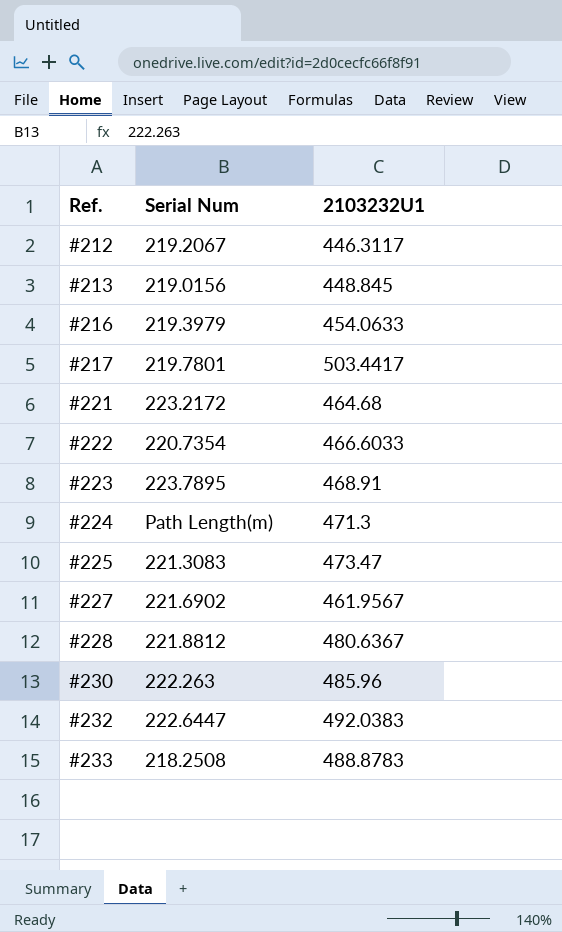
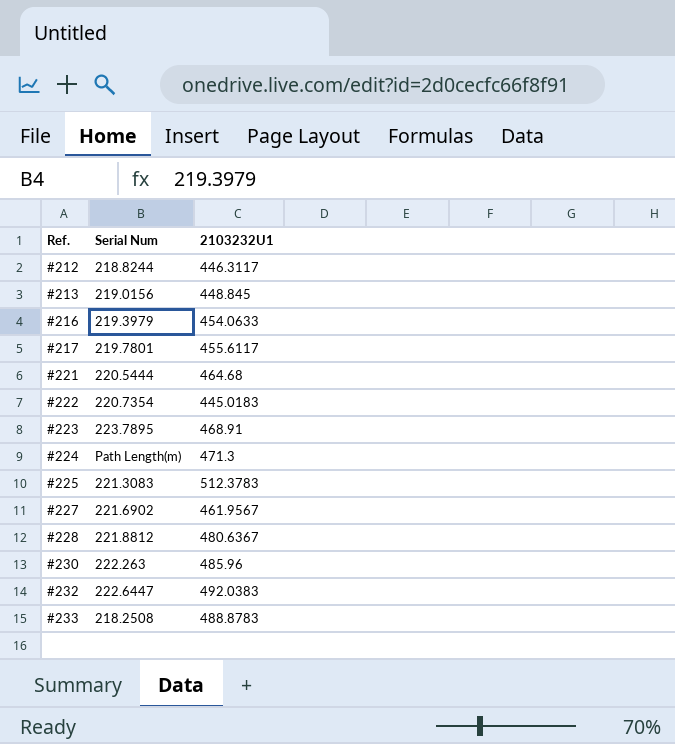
#212 | Serial Num: 219.2067 -> 218.8244
#217 | 2103232U1: 503.4417 -> 455.6117
#221 | Serial Num: 223.2172 -> 220.5444
#222 | 2103232U1: 466.6033 -> 445.0183
#225 | 2103232U1: 473.47 -> 512.3783

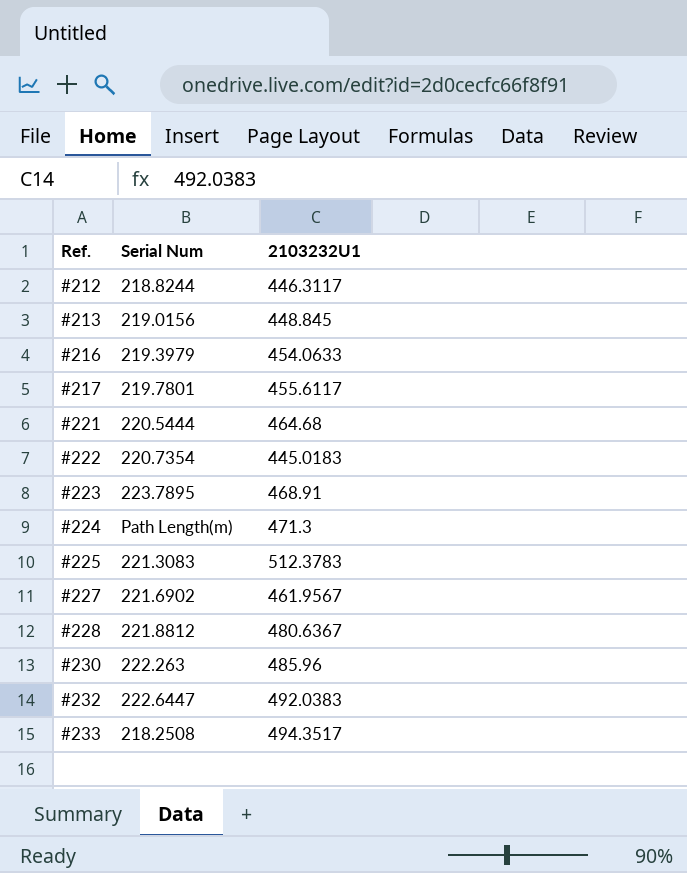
#233 | 2103232U1: 488.8783 -> 494.3517

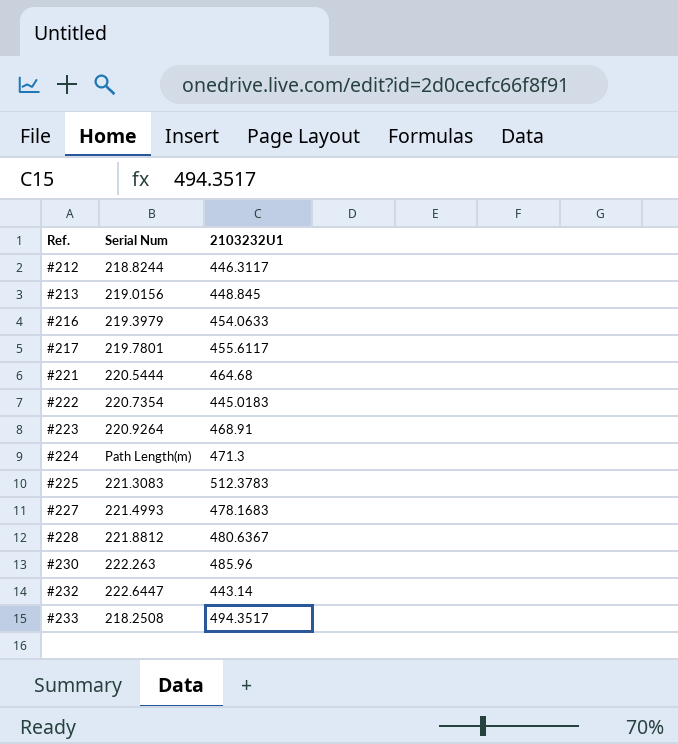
#223 | Serial Num: 223.7895 -> 220.9264
#227 | Serial Num: 221.6902 -> 221.4993
#227 | 2103232U1: 461.9567 -> 478.1683
#232 | 2103232U1: 492.0383 -> 443.14

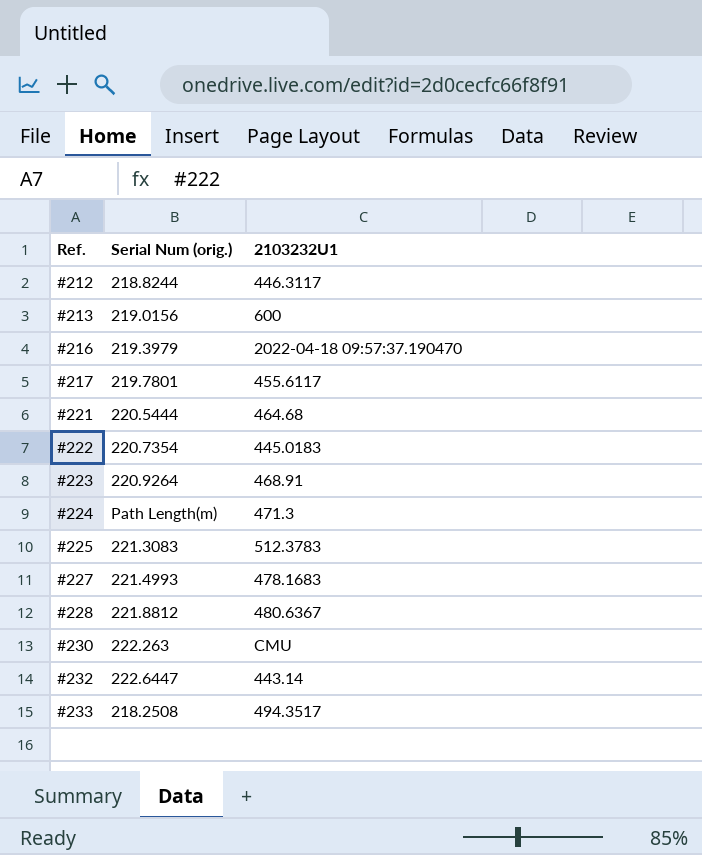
column name: Serial Num -> Serial Num (orig.)
#213 | 2103232U1: 448.845 -> 600
#216 | 2103232U1: 454.0633 -> 2022-04-18 09:57:37.190470
#230 | 2103232U1: 485.96 -> CMU

